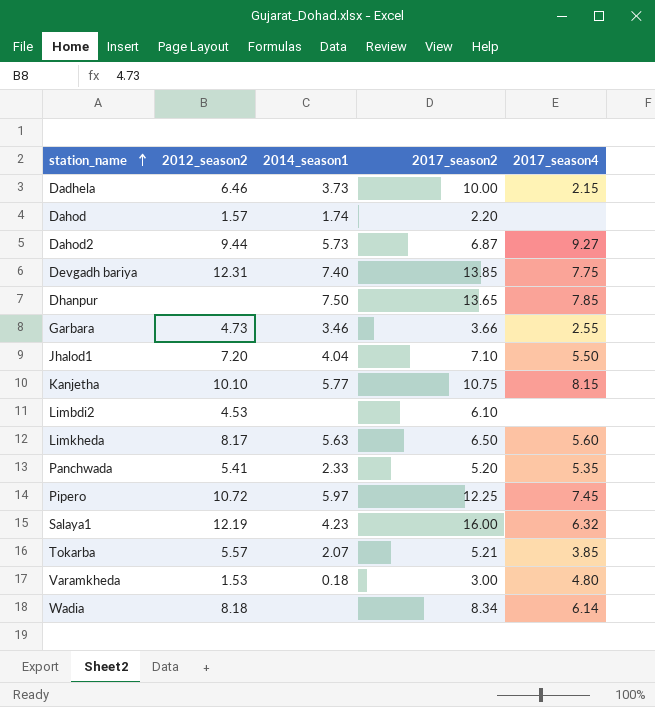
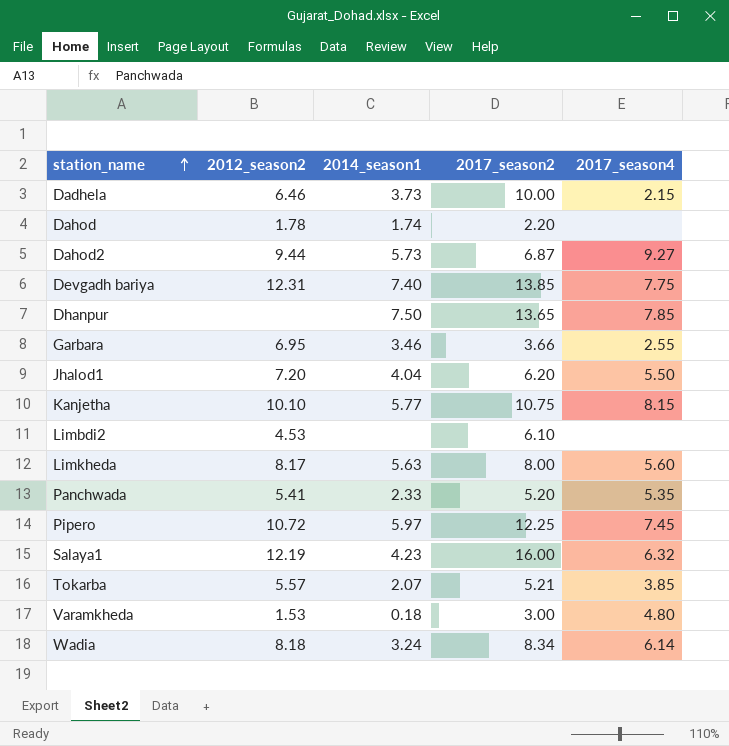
Dahod | 2012_season2: 1.57 -> 1.78
Garbara | 2012_season2: 4.73 -> 6.95
Jhalod1 | 2017_season2: 7.10 -> 6.20
Limkheda | 2017_season2: 6.50 -> 8.00
Wadia | 2014_season1: none -> 3.24

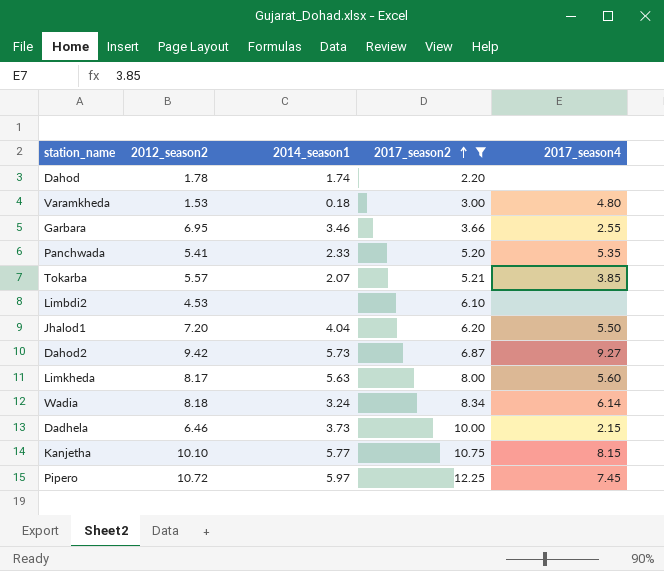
filter: none -> 2017_season2 <= 12.25
row order: station_name ascending -> 2017_season2 ascending
Dahod2 | 2012_season2: 9.44 -> 9.42

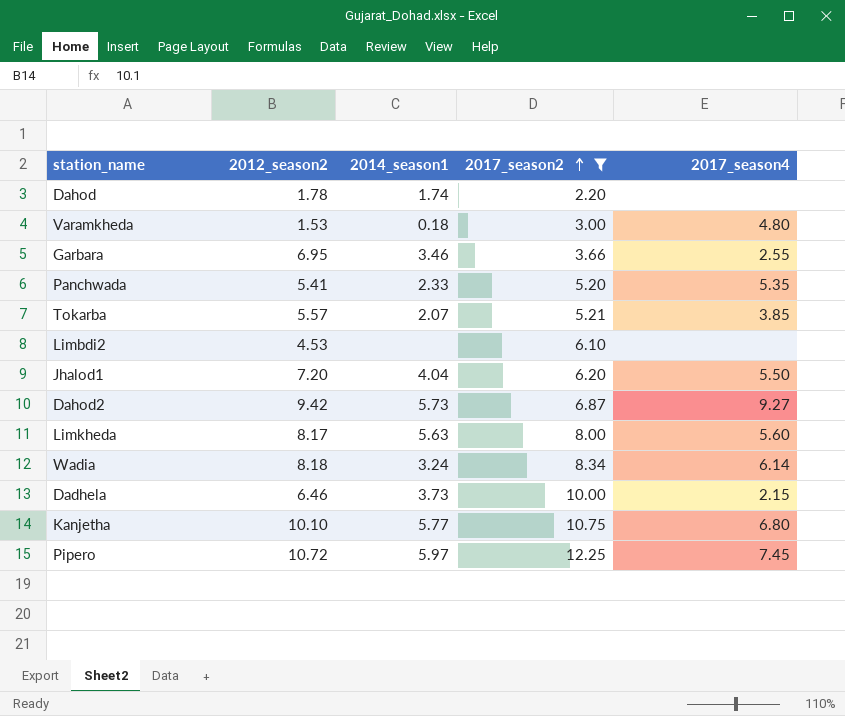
Kanjetha | 2017_season4: 8.15 -> 6.80

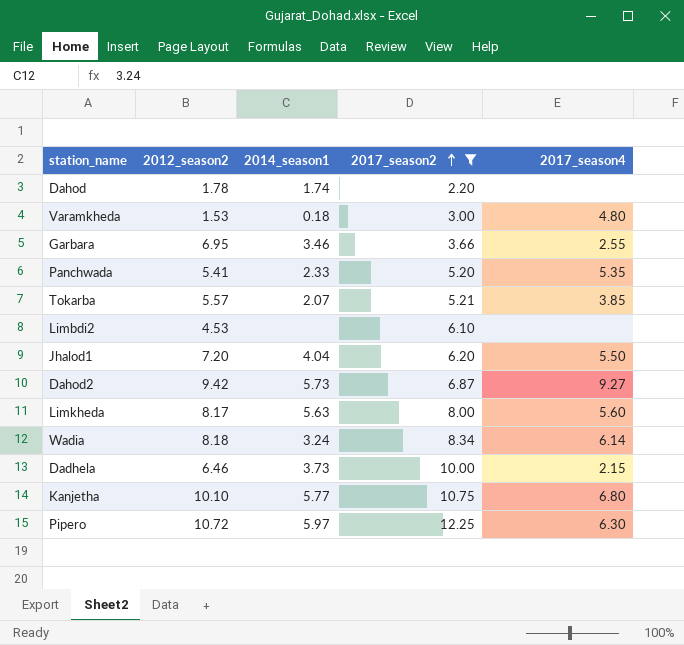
Pipero | 2017_season4: 7.45 -> 6.30

